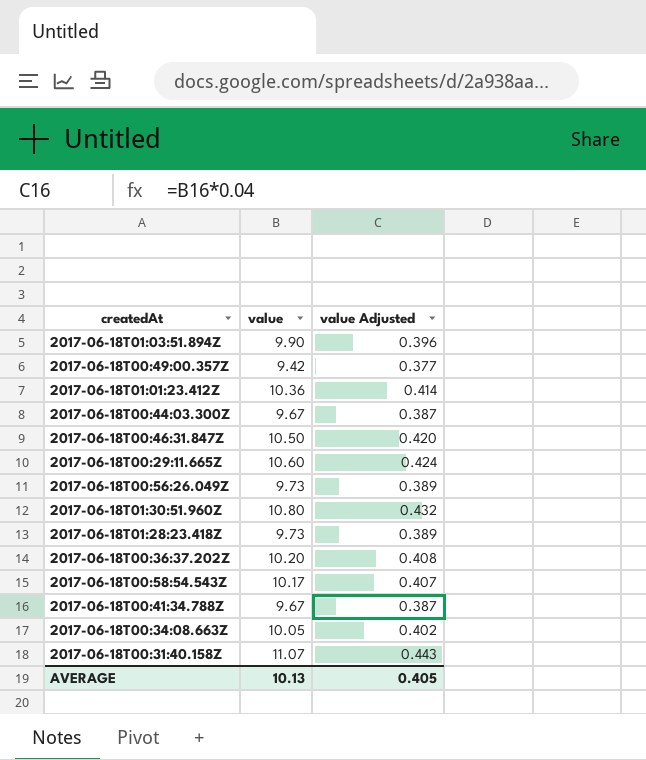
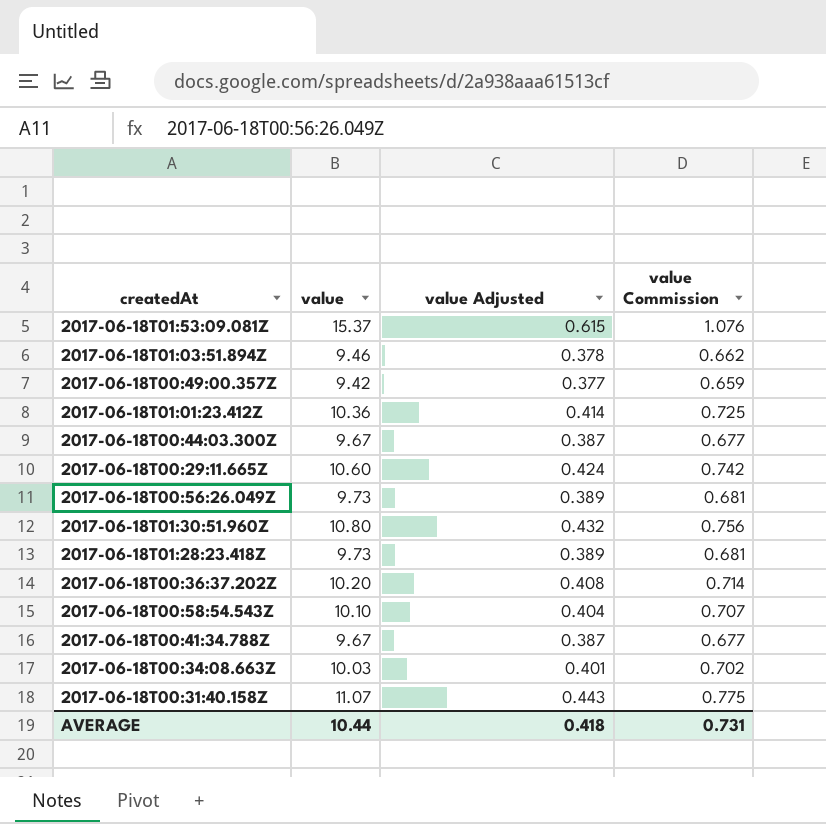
column value Commission | formula: none -> [value] * 0.07
row 2017-06-18T00:46:31.847Z: 10.50 | 0.420 -> none
row 2017-06-18T01:53:09.081Z: none -> 15.37 | 0.615 | 1.076
2017-06-18T01:03:51.894Z | value: 9.90 -> 9.46
2017-06-18T01:03:51.894Z | value Adjusted: 0.396 -> 0.378
2017-06-18T00:58:54.543Z | value: 10.17 -> 10.10
2017-06-18T00:58:54.543Z | value Adjusted: 0.407 -> 0.404
2017-06-18T00:34:08.663Z | value: 10.05 -> 10.03
2017-06-18T00:34:08.663Z | value Adjusted: 0.402 -> 0.401
AVERAGE | value: 10.13 -> 10.44
AVERAGE | value Adjusted: 0.405 -> 0.418

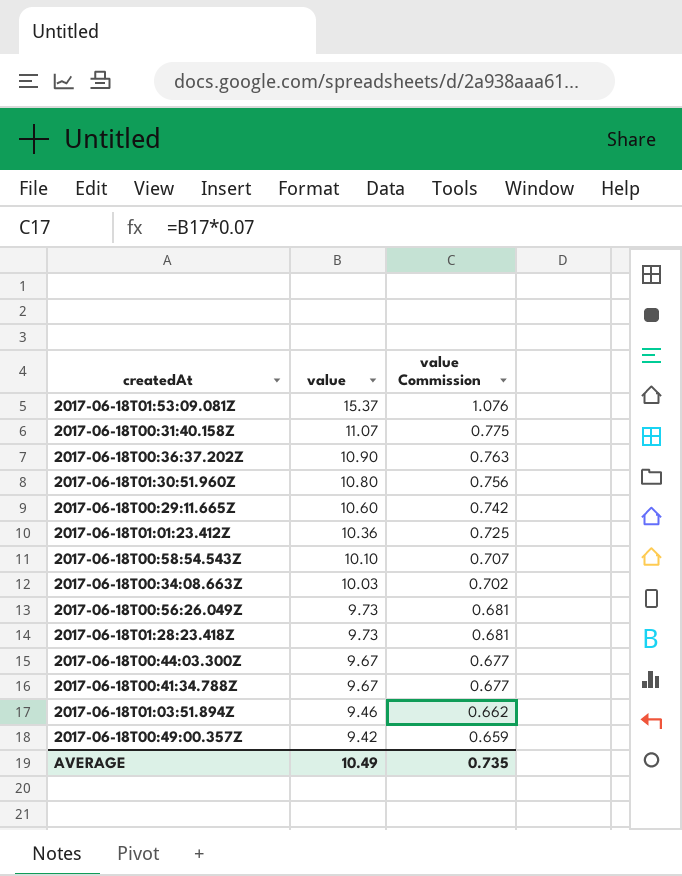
row order: none -> value descending
column value Adjusted | formula: [value] * 0.04 -> none
2017-06-18T00:36:37.202Z | value: 10.20 -> 10.90
2017-06-18T00:36:37.202Z | value Commission: 0.714 -> 0.763
AVERAGE | value: 10.44 -> 10.49
AVERAGE | value Commission: 0.731 -> 0.735

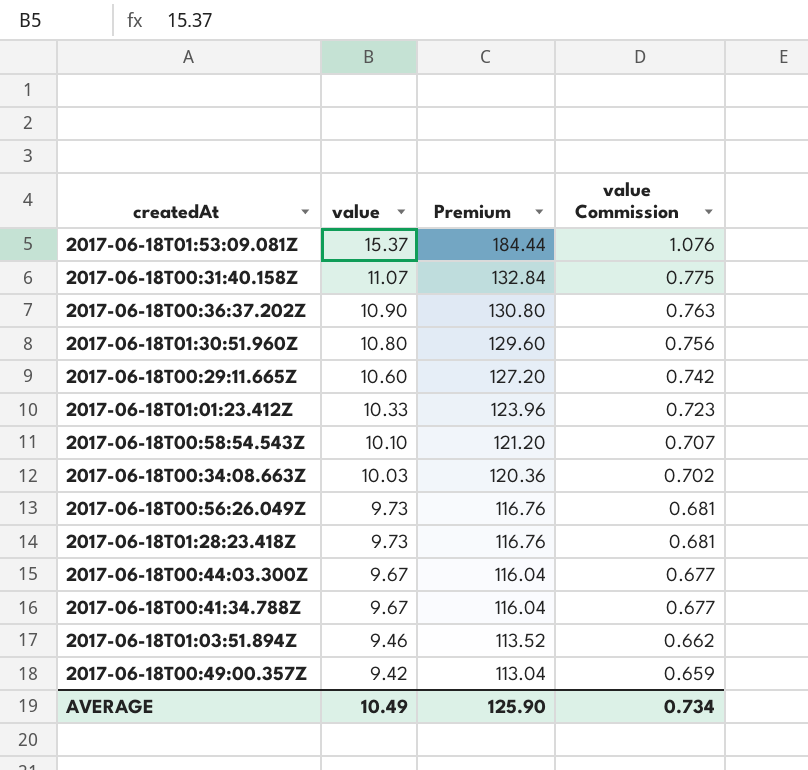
column Premium | formula: none -> [value] * 12
2017-06-18T01:01:23.412Z | value: 10.36 -> 10.33
2017-06-18T01:01:23.412Z | value Commission: 0.725 -> 0.723
AVERAGE | value Commission: 0.735 -> 0.734

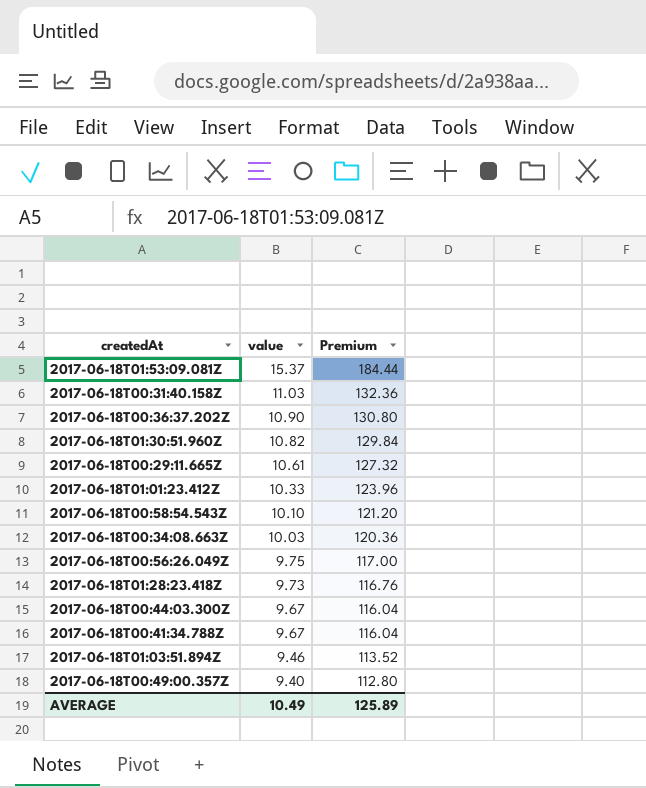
column value Commission | formula: [value] * 0.07 -> none
2017-06-18T00:31:40.158Z | value: 11.07 -> 11.03
2017-06-18T00:31:40.158Z | Premium: 132.84 -> 132.36
2017-06-18T01:30:51.960Z | value: 10.80 -> 10.82
2017-06-18T01:30:51.960Z | Premium: 129.60 -> 129.84
2017-06-18T00:29:11.665Z | value: 10.60 -> 10.61
2017-06-18T00:29:11.665Z | Premium: 127.20 -> 127.32
2017-06-18T00:56:26.049Z | value: 9.73 -> 9.75
2017-06-18T00:56:26.049Z | Premium: 116.76 -> 117.00
2017-06-18T00:49:00.357Z | value: 9.42 -> 9.40
2017-06-18T00:49:00.357Z | Premium: 113.04 -> 112.80
AVERAGE | Premium: 125.90 -> 125.89

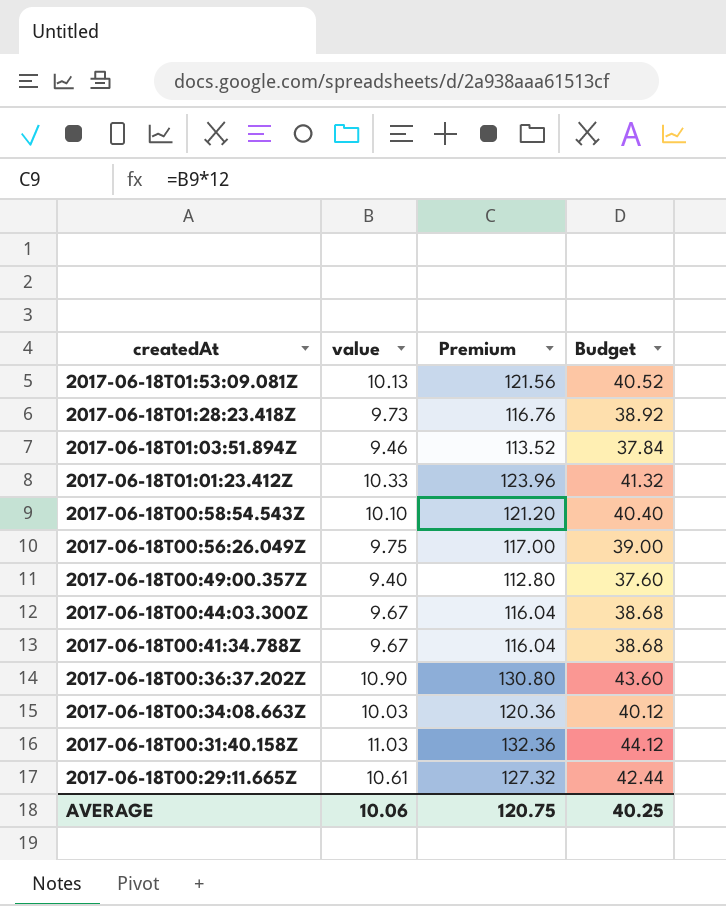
row order: value descending -> createdAt descending
column Budget | formula: none -> [value] * 4
row 2017-06-18T01:30:51.960Z: 10.82 | 129.84 -> none
2017-06-18T01:53:09.081Z | value: 15.37 -> 10.13
2017-06-18T01:53:09.081Z | Premium: 184.44 -> 121.56
AVERAGE | value: 10.49 -> 10.06
AVERAGE | Premium: 125.89 -> 120.75

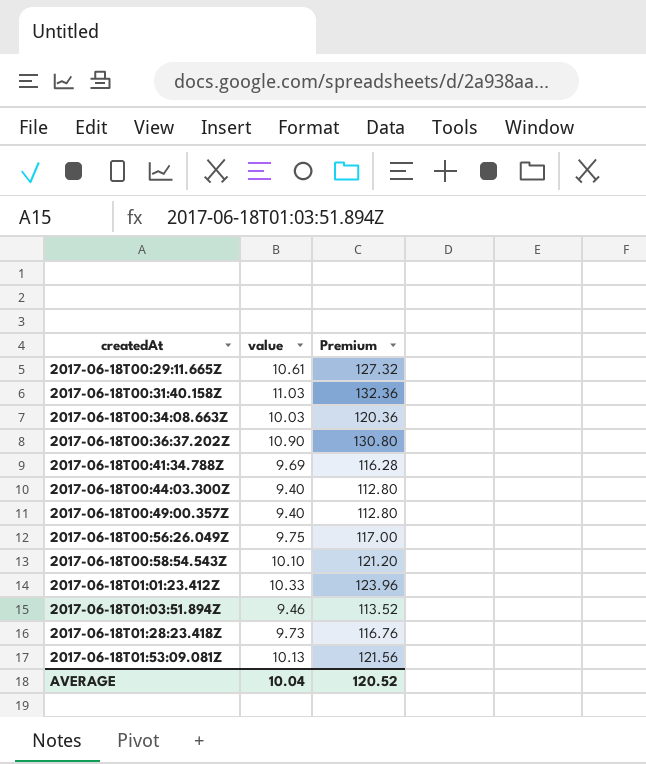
row order: createdAt descending -> createdAt ascending
column Budget | formula: [value] * 4 -> none
2017-06-18T00:41:34.788Z | value: 9.67 -> 9.69
2017-06-18T00:41:34.788Z | Premium: 116.04 -> 116.28
2017-06-18T00:44:03.300Z | value: 9.67 -> 9.40
2017-06-18T00:44:03.300Z | Premium: 116.04 -> 112.80
AVERAGE | value: 10.06 -> 10.04
AVERAGE | Premium: 120.75 -> 120.52

